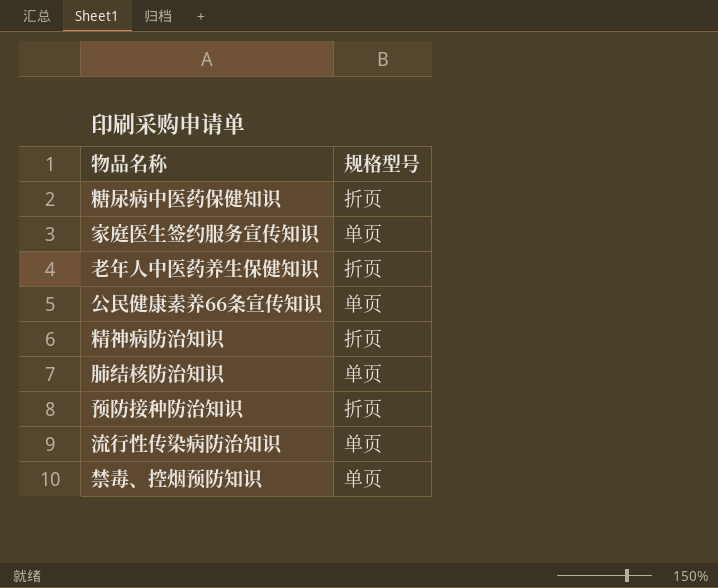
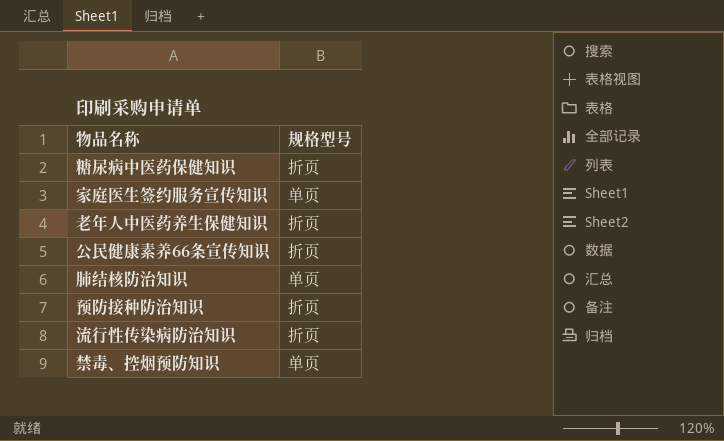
row 精神病防治知识: 折页 -> none
公民健康素养66条宣传知识 | 规格型号: 单页 -> 折页
流行性传染病防治知识 | 规格型号: 单页 -> 折页

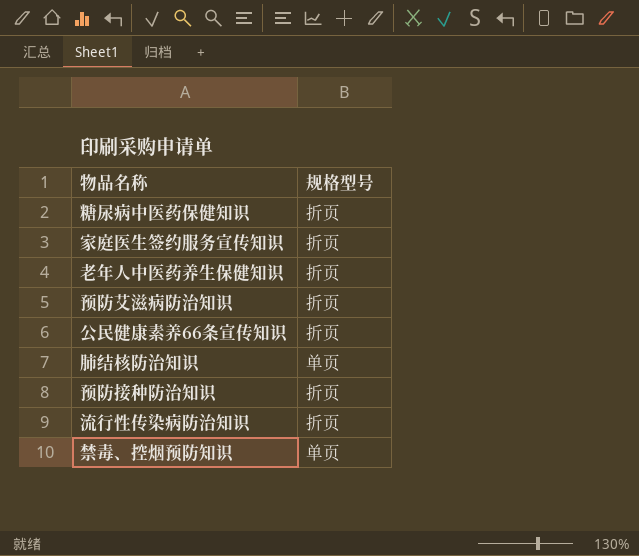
家庭医生签约服务宣传知识 | 规格型号: 单页 -> 折页
row 预防艾滋病防治知识: none -> 折页

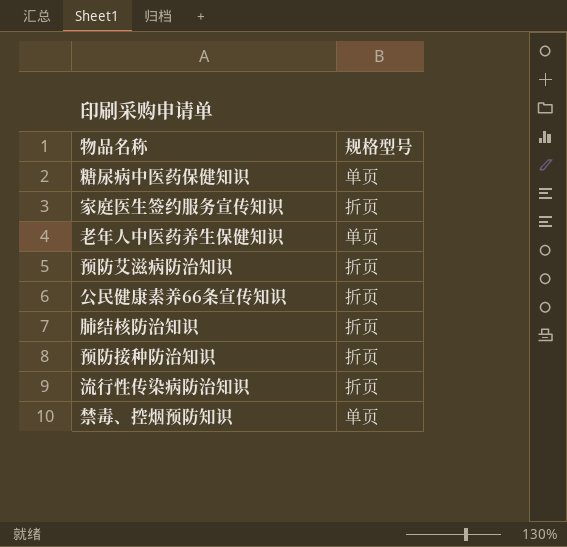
糖尿病中医药保健知识 | 规格型号: 折页 -> 单页
老年人中医药养生保健知识 | 规格型号: 折页 -> 单页
肺结核防治知识 | 规格型号: 单页 -> 折页

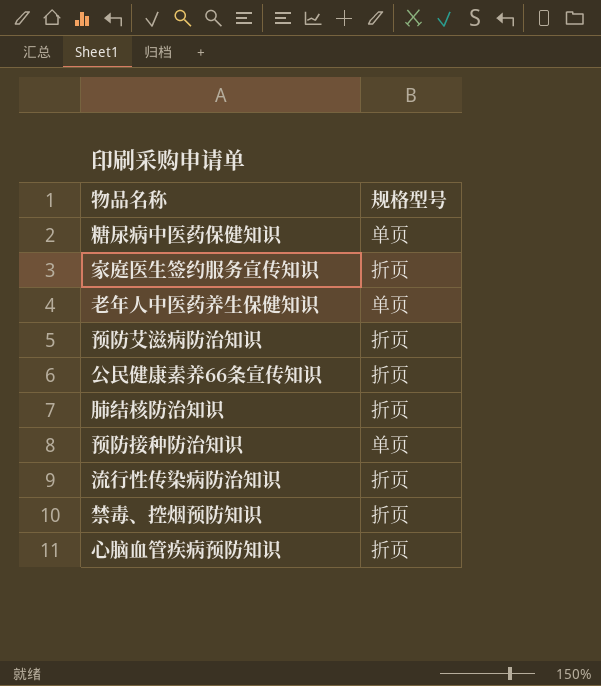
预防接种防治知识 | 规格型号: 折页 -> 单页
禁毒、控烟预防知识 | 规格型号: 单页 -> 折页
row 心脑血管疾病预防知识: none -> 折页

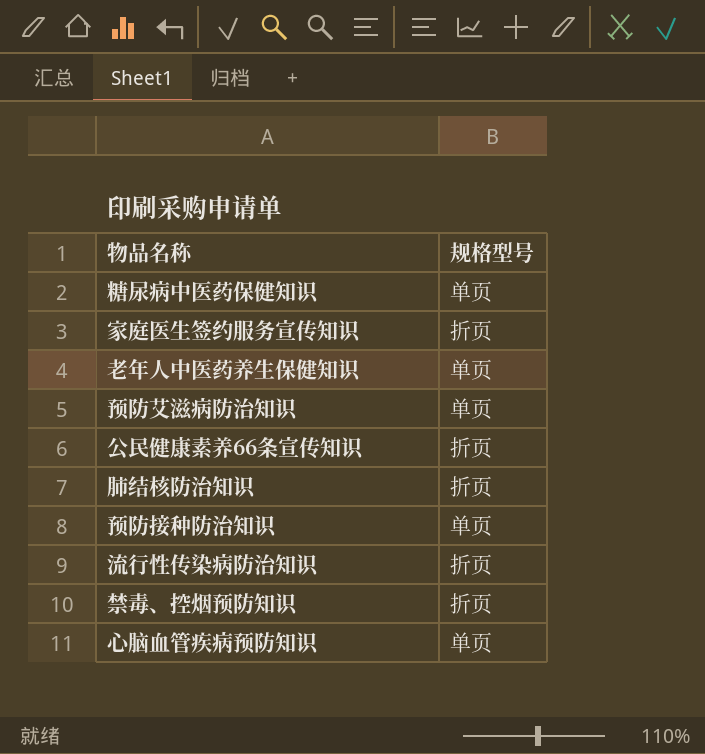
预防艾滋病防治知识 | 规格型号: 折页 -> 单页
心脑血管疾病预防知识 | 规格型号: 折页 -> 单页

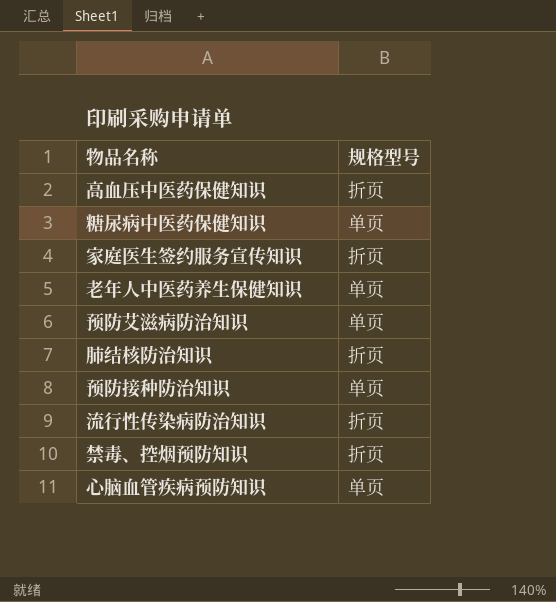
row 公民健康素养66条宣传知识: 折页 -> none
row 高血压中医药保健知识: none -> 折页

